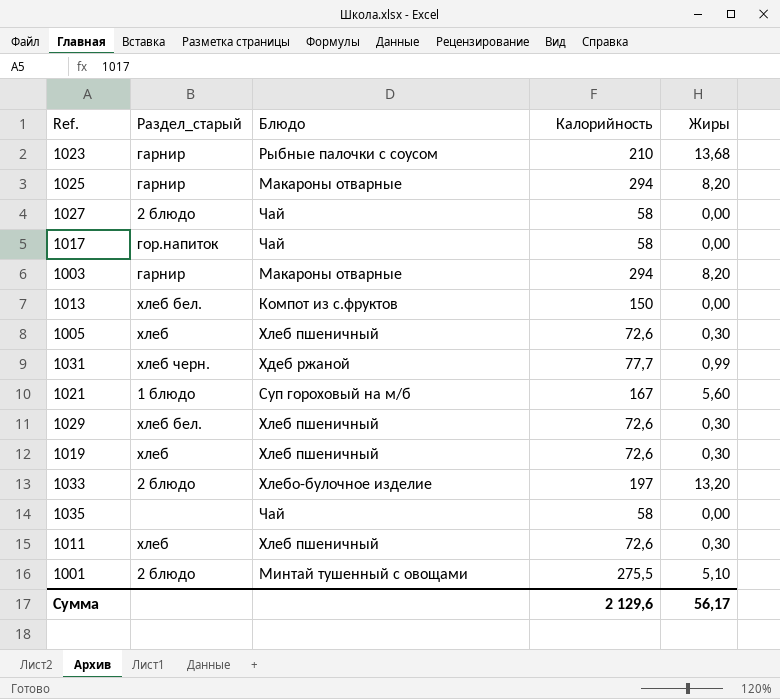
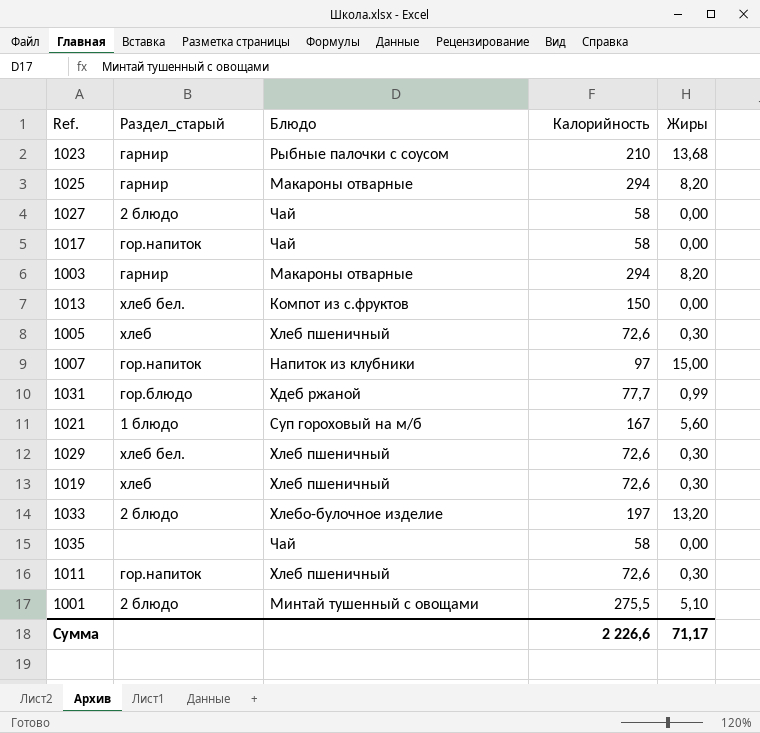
row 1007: none -> гор.напиток | Напиток из клубники | 97 | 15,00
1031 | Раздел_старый: хлеб черн. -> гор.блюдо
1011 | Раздел_старый: хлеб -> гор.напиток
Сумма | Калорийность: 2 129,6 -> 2 226,6
Сумма | Жиры: 56,17 -> 71,17

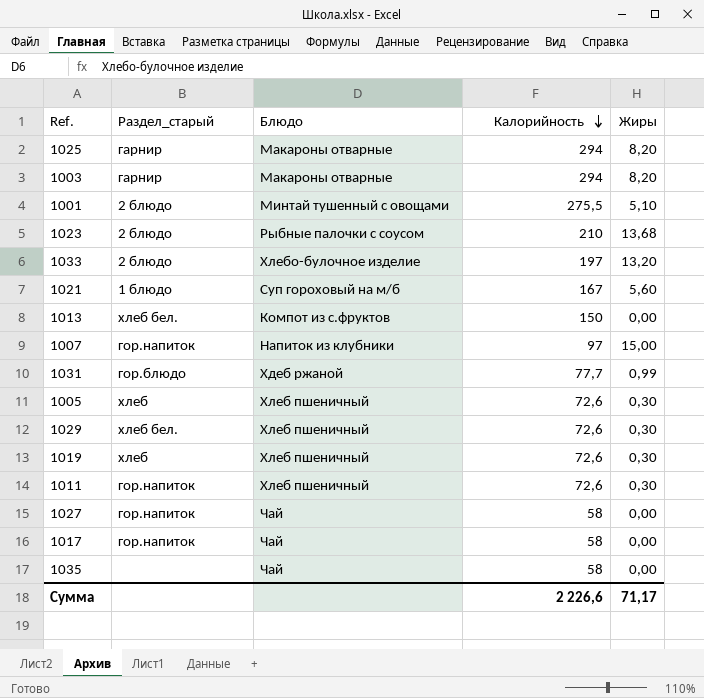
row order: none -> Калорийность descending
1023 | Раздел_старый: гарнир -> 2 блюдо
1027 | Раздел_старый: 2 блюдо -> гор.напиток

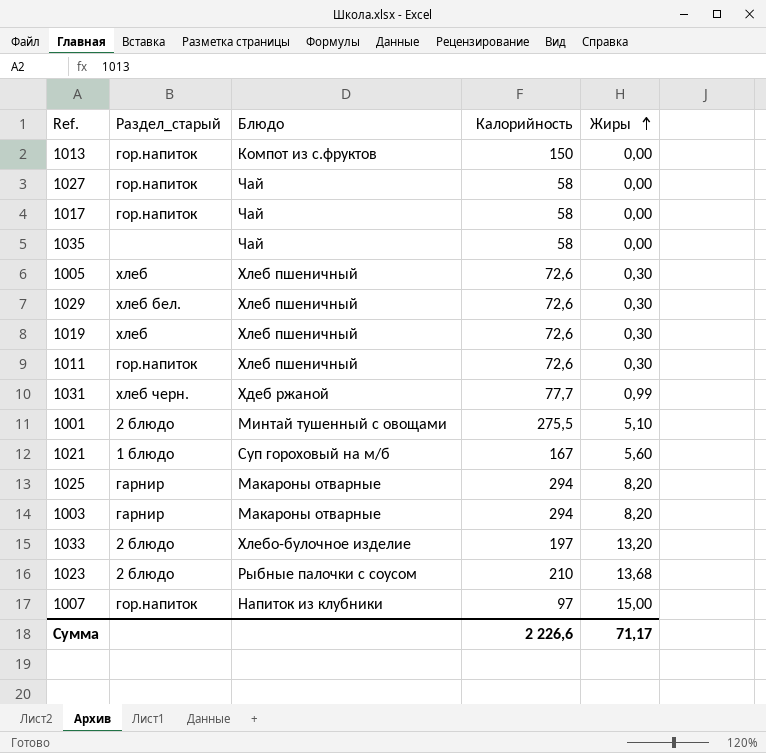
row order: Калорийность descending -> Жиры ascending
1013 | Раздел_старый: хлеб бел. -> гор.напиток
1031 | Раздел_старый: гор.блюдо -> хлеб черн.

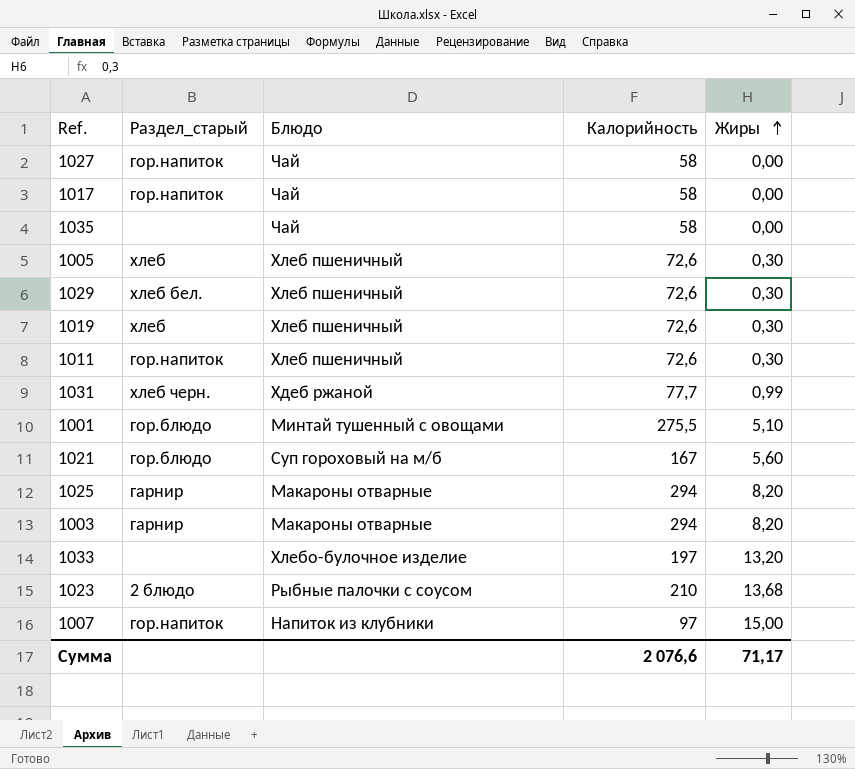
row 1013: гор.напиток | Компот из с.фруктов | 150 | 0,00 -> none
1001 | Раздел_старый: 2 блюдо -> гор.блюдо
1021 | Раздел_старый: 1 блюдо -> гор.блюдо
1033 | Раздел_старый: 2 блюдо -> none
Сумма | Калорийность: 2 226,6 -> 2 076,6

